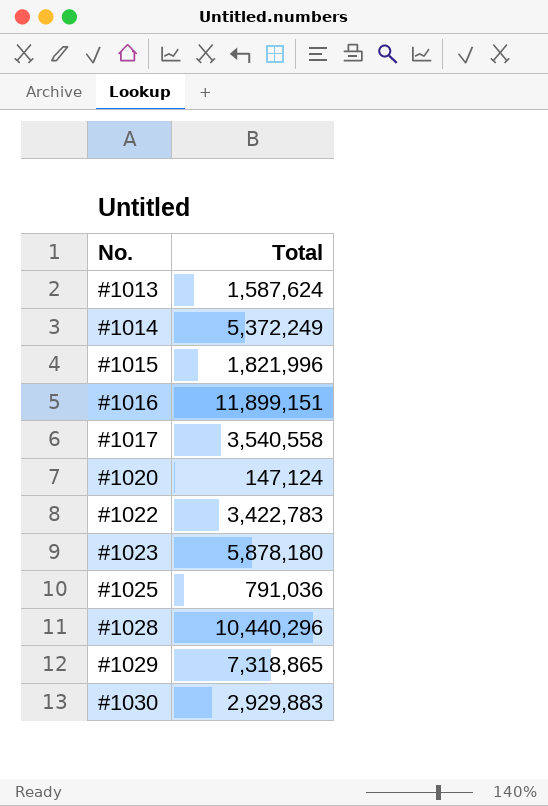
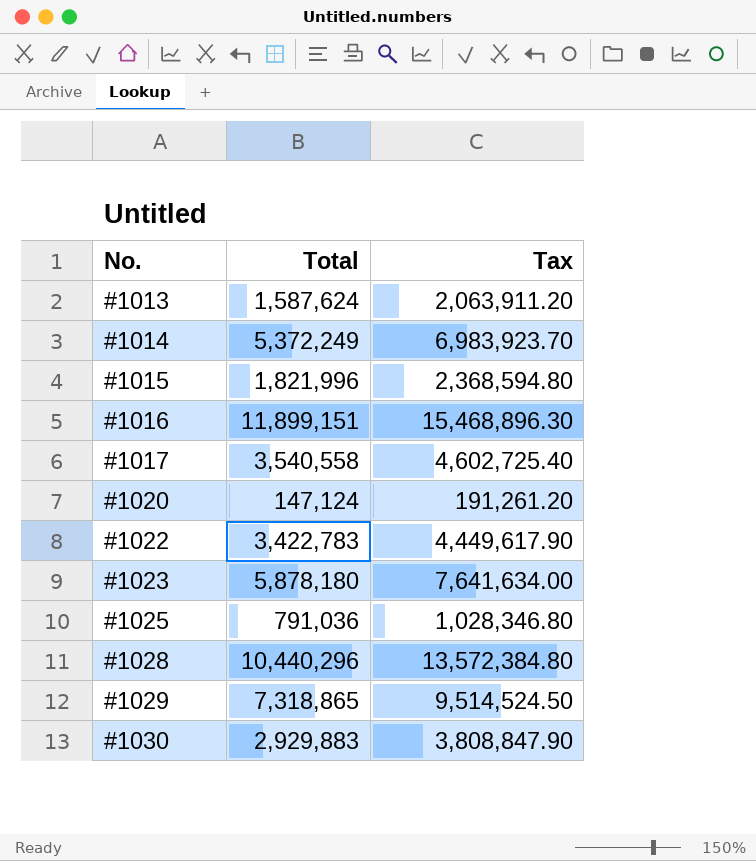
column Tax | formula: none -> [Total] * 1.3

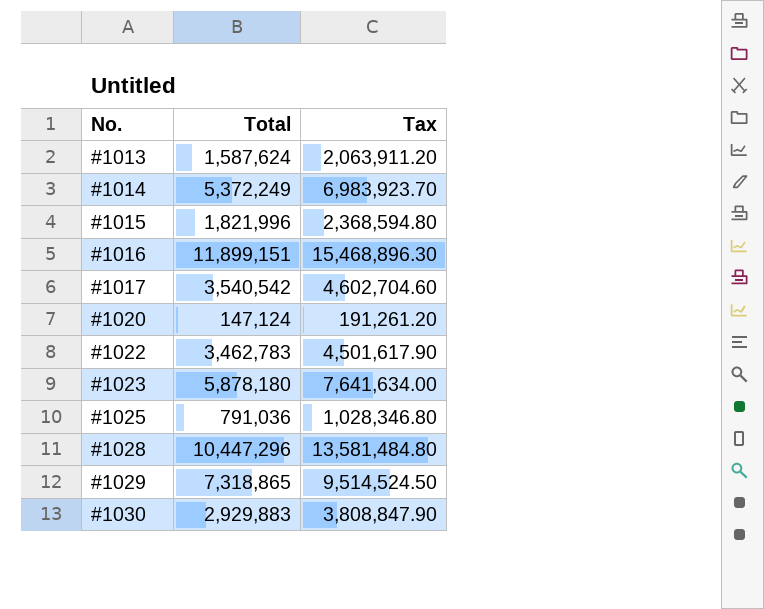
#1017 | Total: 3,540,558 -> 3,540,542
#1017 | Tax: 4,602,725.40 -> 4,602,704.60
#1022 | Total: 3,422,783 -> 3,462,783
#1022 | Tax: 4,449,617.90 -> 4,501,617.90
#1028 | Total: 10,440,296 -> 10,447,296
#1028 | Tax: 13,572,384.80 -> 13,581,484.80

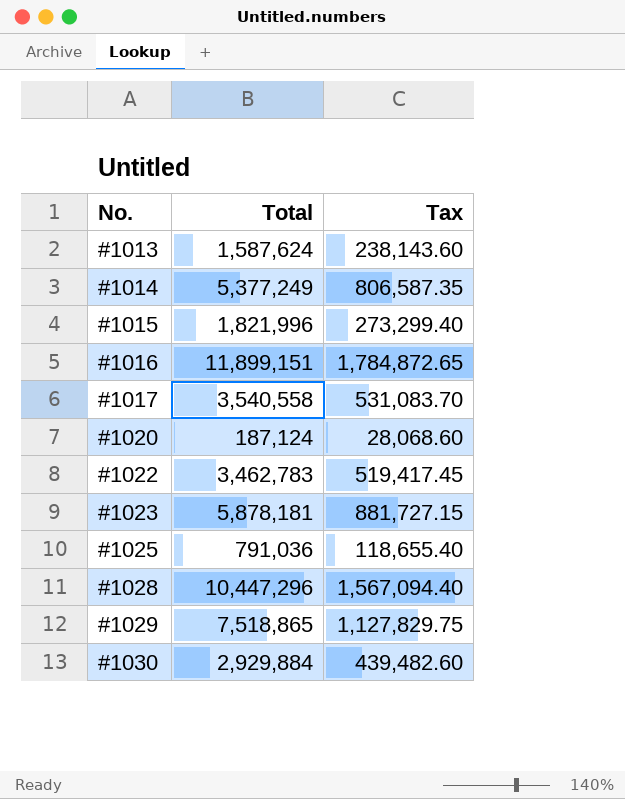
column Tax | formula: [Total] * 1.3 -> [Total] * 0.15
#1014 | Total: 5,372,249 -> 5,377,249
#1017 | Total: 3,540,542 -> 3,540,558
#1020 | Total: 147,124 -> 187,124
#1023 | Total: 5,878,180 -> 5,878,181
#1029 | Total: 7,318,865 -> 7,518,865
#1030 | Total: 2,929,883 -> 2,929,884

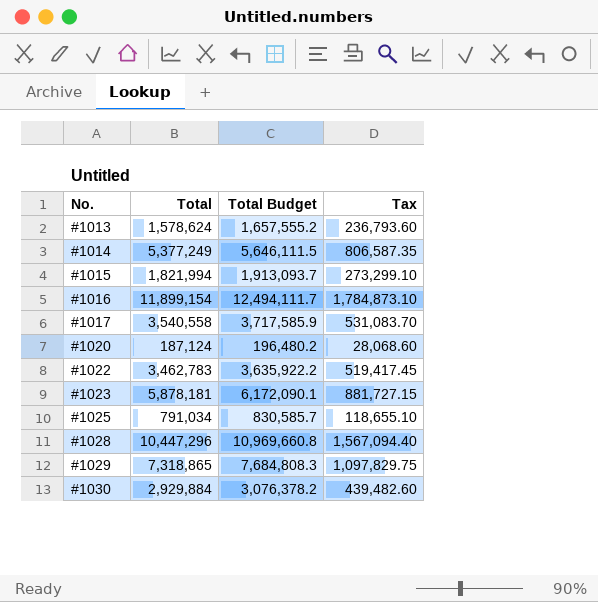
column Total Budget | formula: none -> [Total] * 1.05
#1013 | Total: 1,587,624 -> 1,578,624
#1013 | Tax: 238,143.60 -> 236,793.60
#1015 | Total: 1,821,996 -> 1,821,994
#1015 | Tax: 273,299.40 -> 273,299.10
#1016 | Total: 11,899,151 -> 11,899,154
#1016 | Tax: 1,784,872.65 -> 1,784,873.10
#1025 | Total: 791,036 -> 791,034
#1025 | Tax: 118,655.40 -> 118,655.10
#1029 | Total: 7,518,865 -> 7,318,865
#1029 | Tax: 1,127,829.75 -> 1,097,829.75

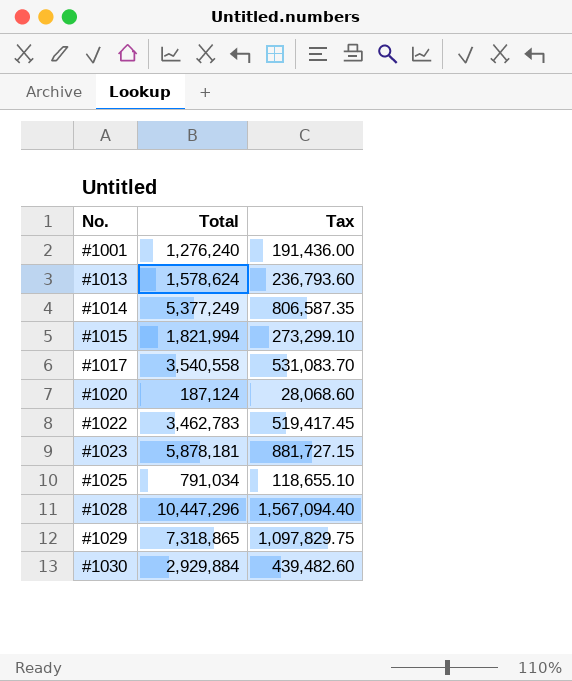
column Total Budget | formula: [Total] * 1.05 -> none
row #1016: 11,899,154 | 12,494,111.7 | 1,784,873.10 -> none
row #1001: none -> 1,276,240 | 191,436.00

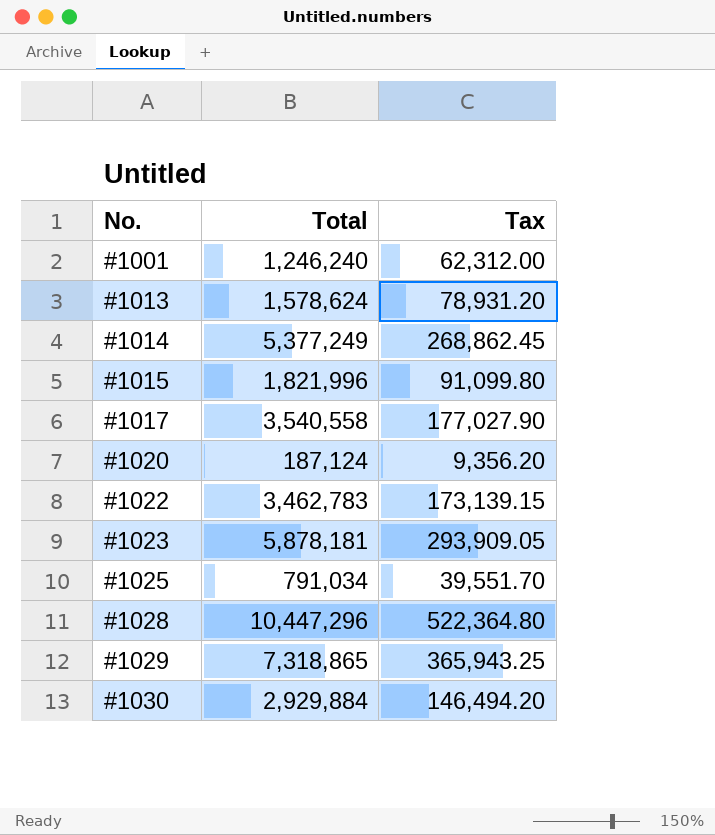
column Tax | formula: [Total] * 0.15 -> [Total] * 0.05
#1001 | Total: 1,276,240 -> 1,246,240
#1015 | Total: 1,821,994 -> 1,821,996

